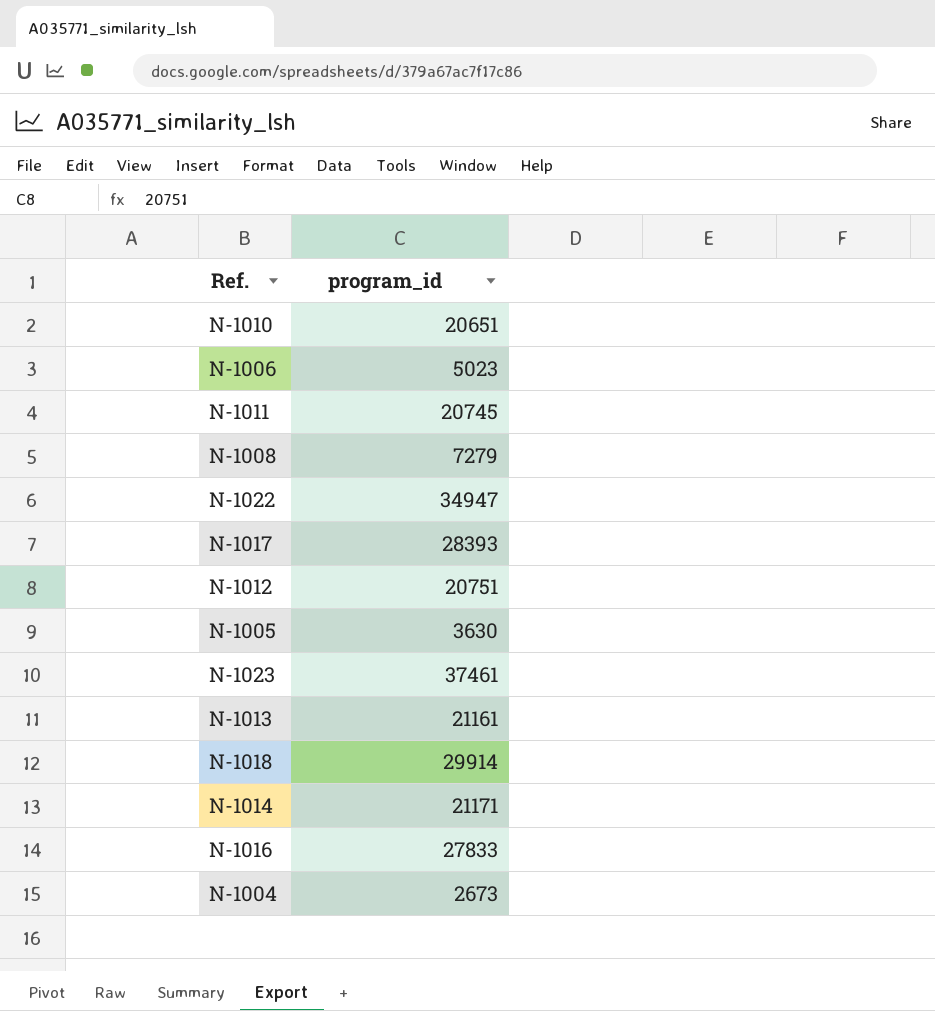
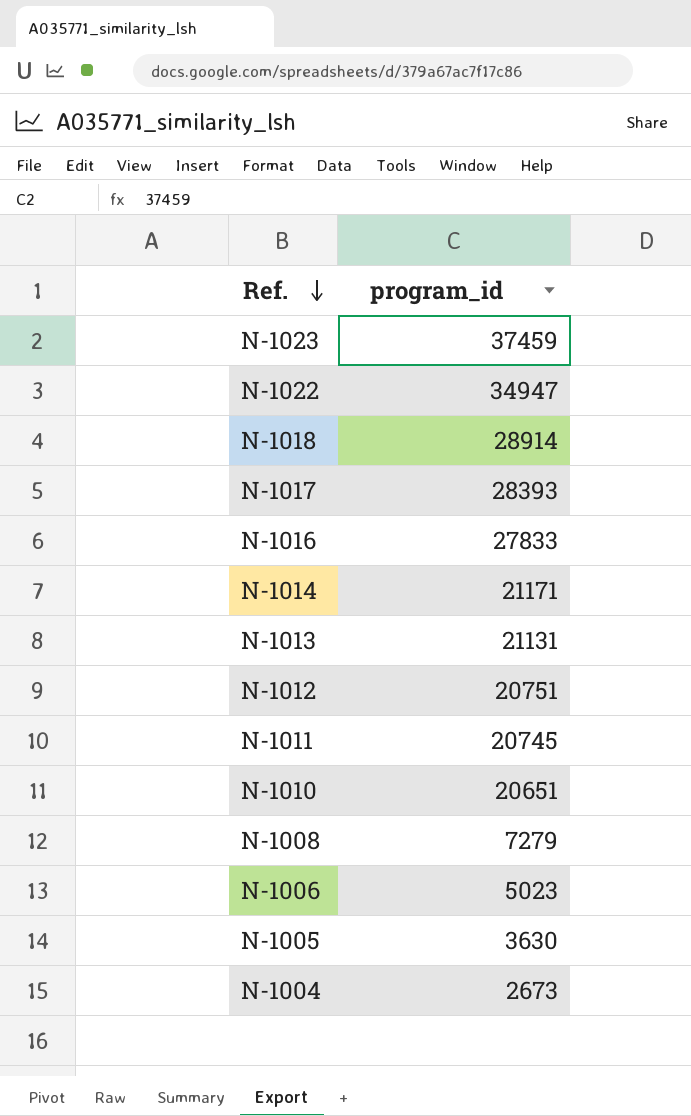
row order: none -> Ref. descending
N-1023 | program_id: 37461 -> 37459
N-1018 | program_id: 29914 -> 28914
N-1013 | program_id: 21161 -> 21131

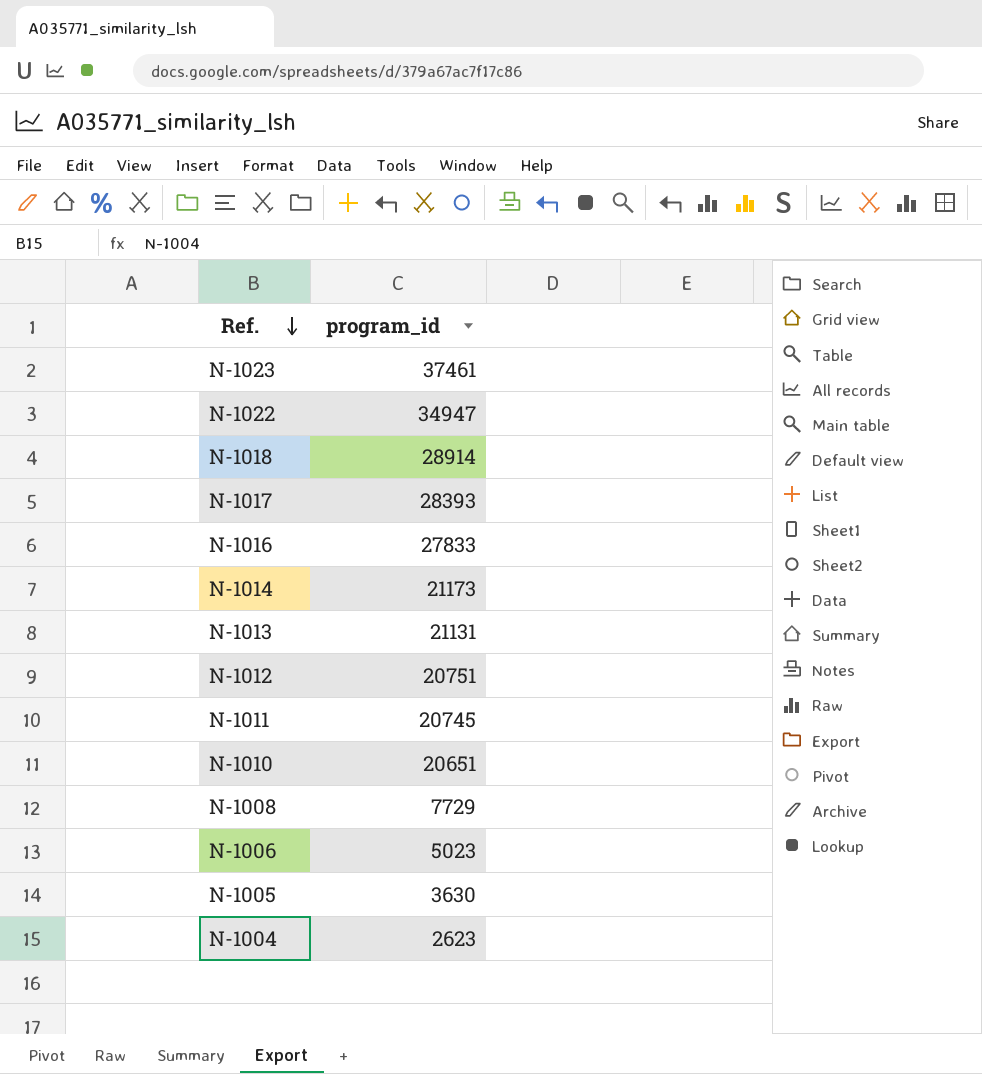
N-1023 | program_id: 37459 -> 37461
N-1014 | program_id: 21171 -> 21173
N-1008 | program_id: 7279 -> 7729
N-1004 | program_id: 2673 -> 2623

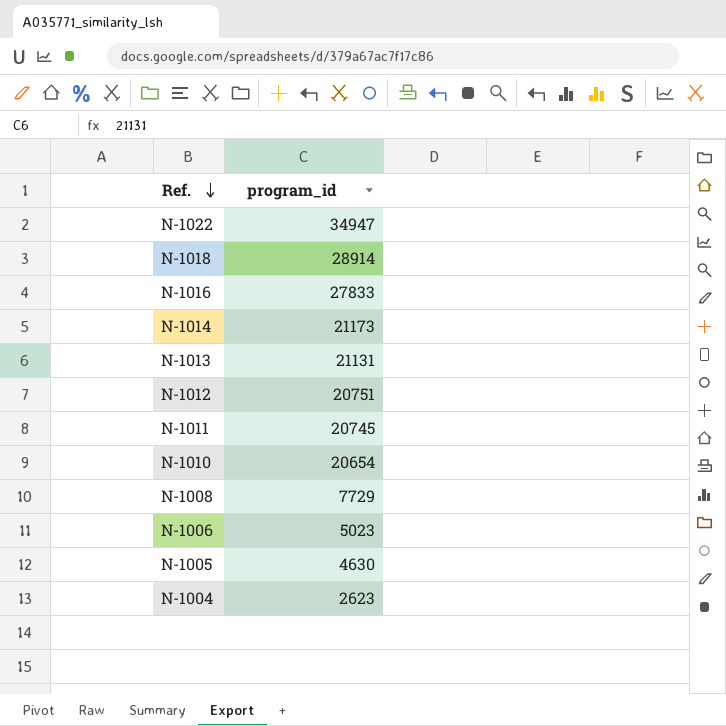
row N-1023: 37461 -> none
row N-1017: 28393 -> none
N-1010 | program_id: 20651 -> 20654
N-1005 | program_id: 3630 -> 4630

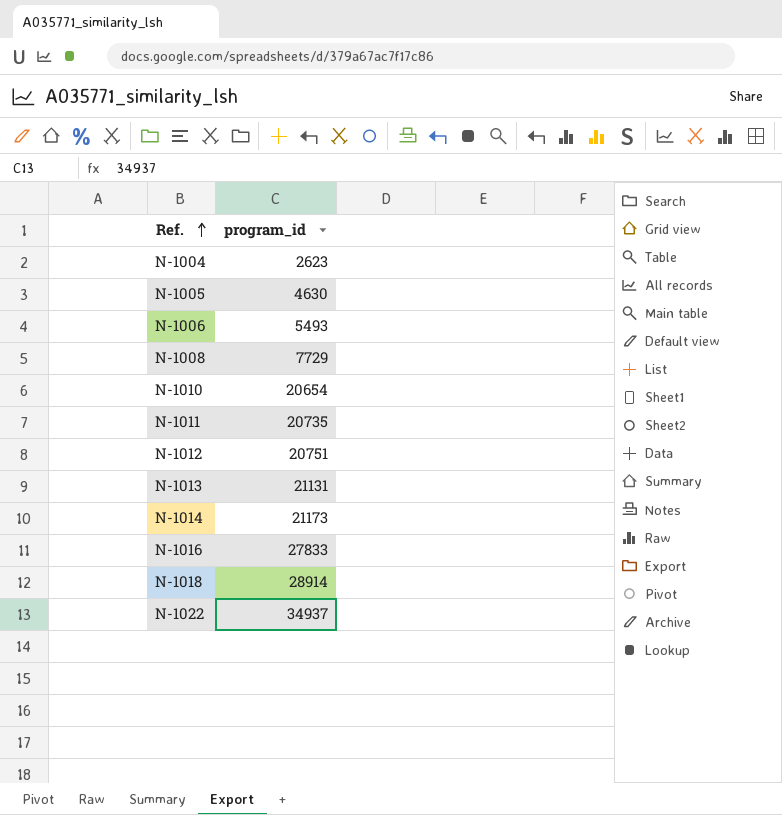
row order: Ref. descending -> Ref. ascending
N-1006 | program_id: 5023 -> 5493
N-1011 | program_id: 20745 -> 20735
N-1022 | program_id: 34947 -> 34937

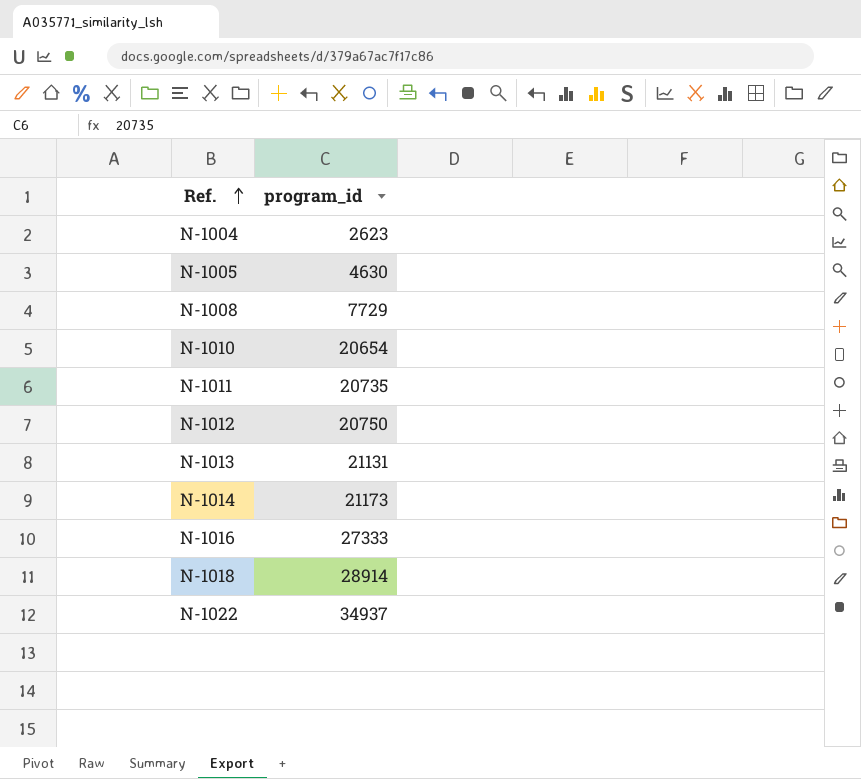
row N-1006: 5493 -> none
N-1012 | program_id: 20751 -> 20750
N-1016 | program_id: 27833 -> 27333

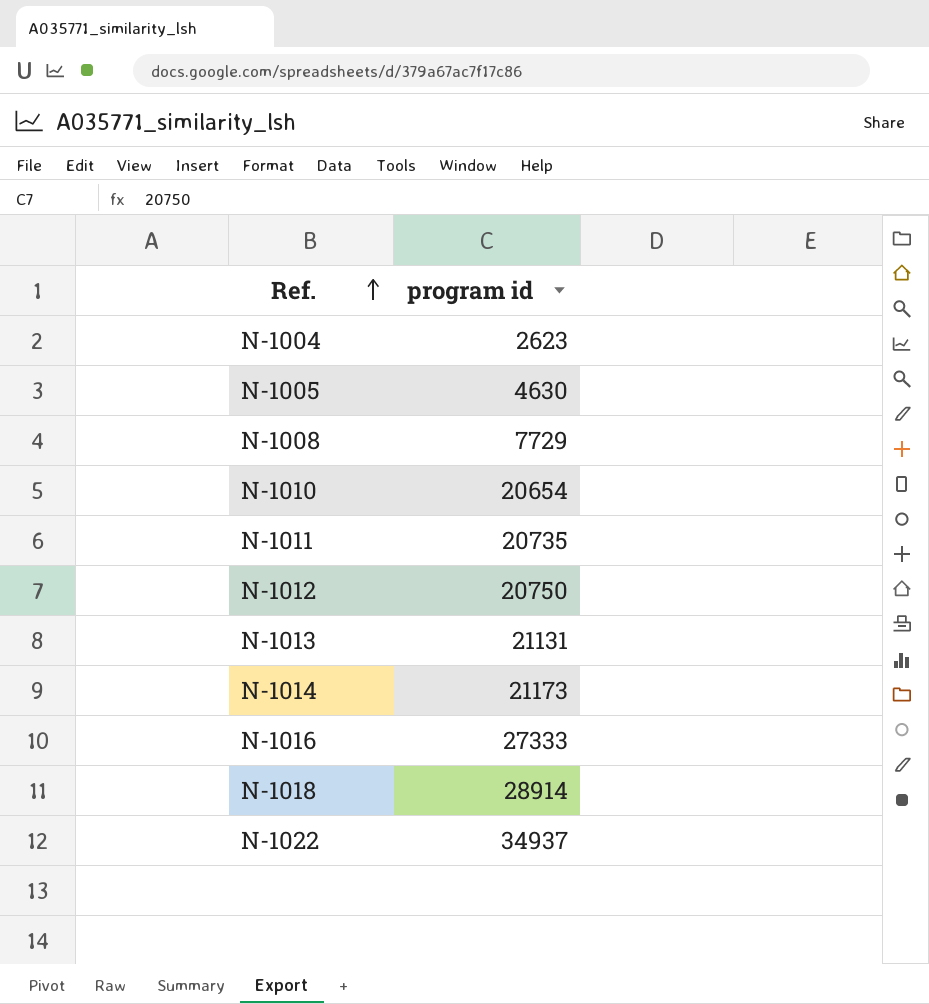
column name: program_id -> program id

